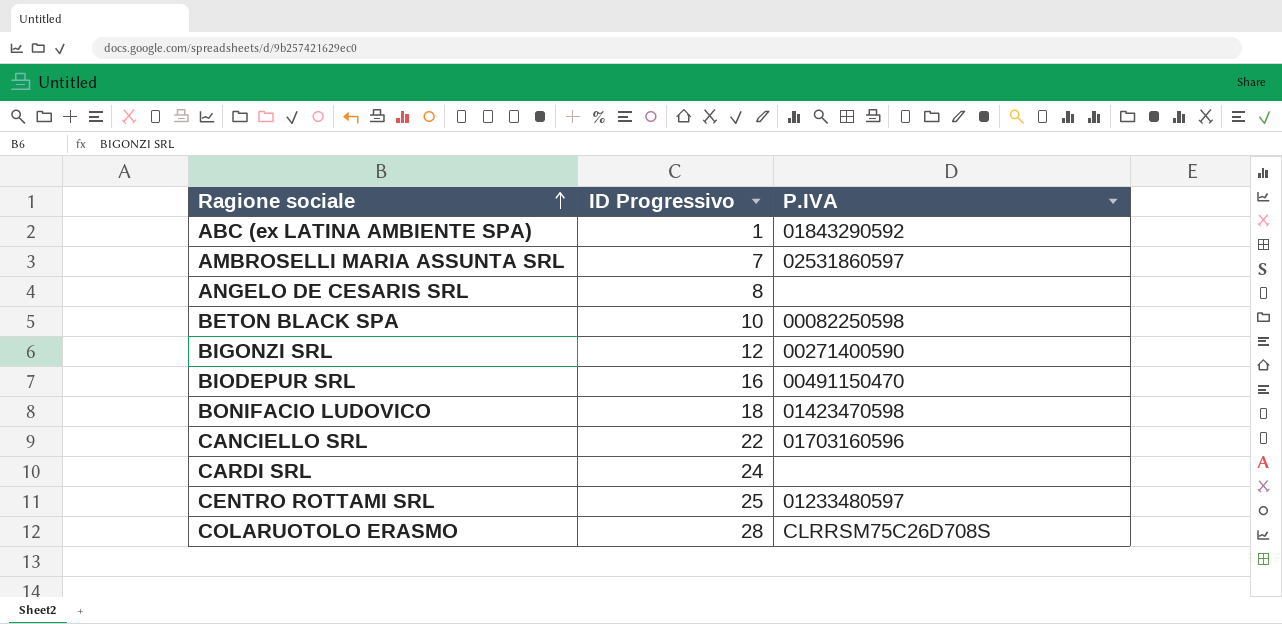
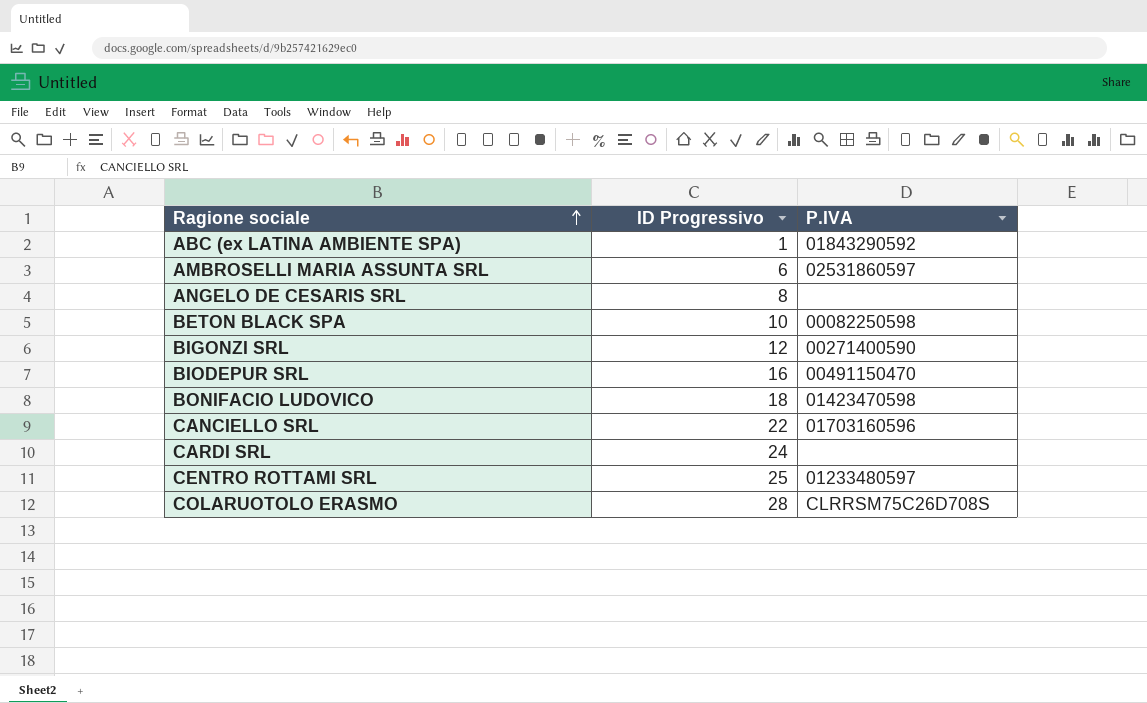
AMBROSELLI MARIA ASSUNTA SRL | ID Progressivo: 7 -> 6

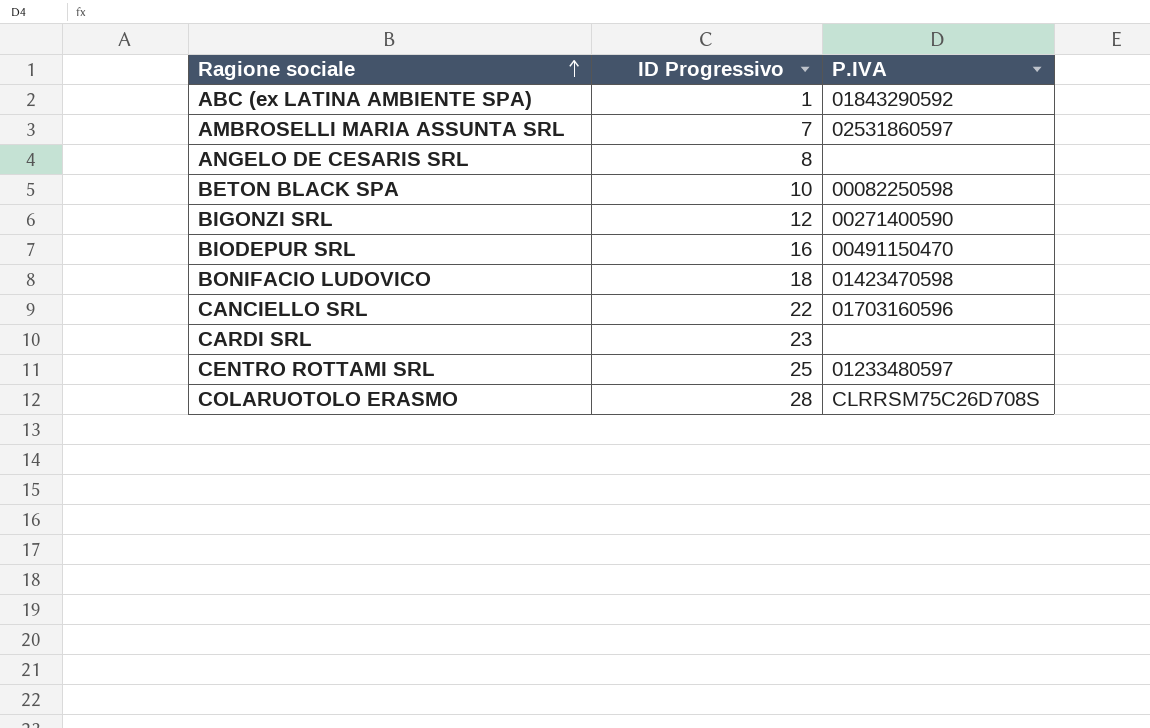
AMBROSELLI MARIA ASSUNTA SRL | ID Progressivo: 6 -> 7
CARDI SRL | ID Progressivo: 24 -> 23

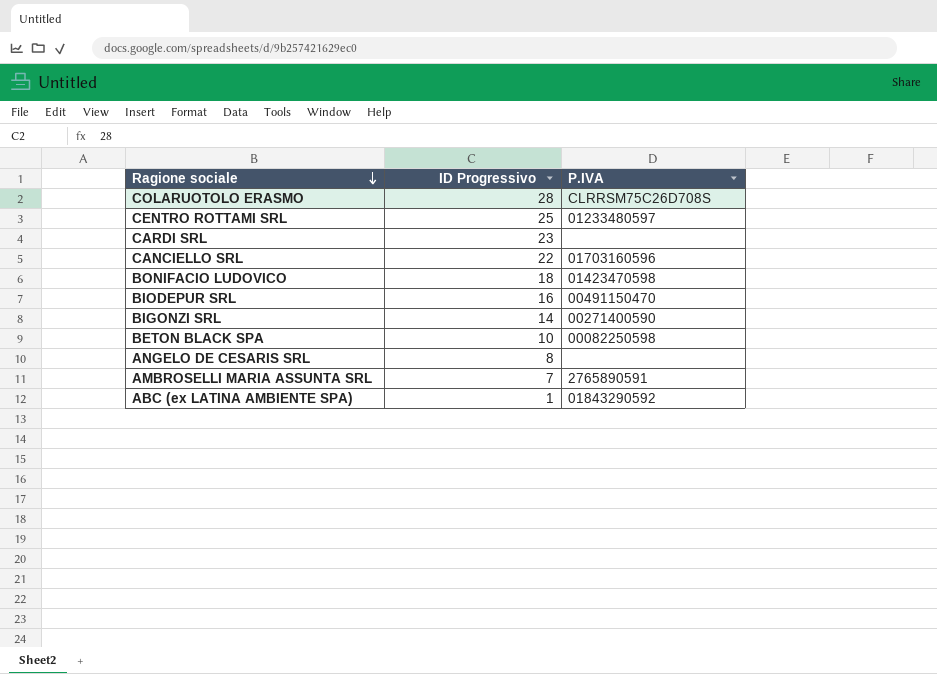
row order: Ragione sociale ascending -> Ragione sociale descending
BIGONZI SRL | ID Progressivo: 12 -> 14
AMBROSELLI MARIA ASSUNTA SRL | P.IVA: 02531860597 -> 2765890591

